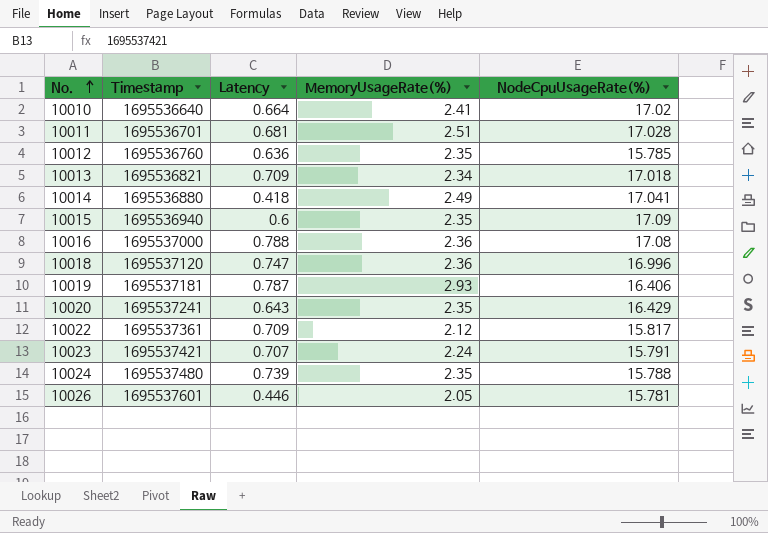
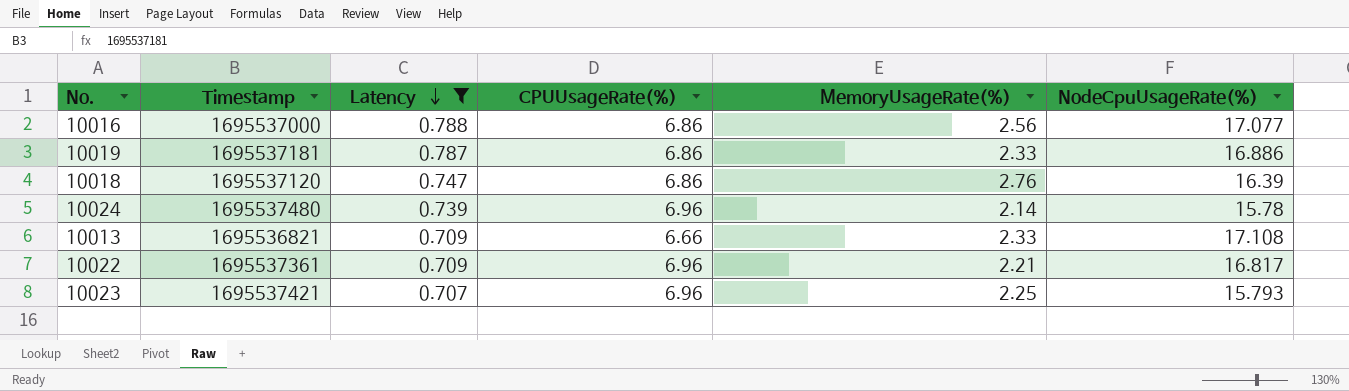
filter: none -> Latency >= 0.707
row order: No. ascending -> Latency descending
column CPUUsageRate(%) | position: none -> 4
10016 | MemoryUsageRate(%): 2.36 -> 2.56
10016 | NodeCpuUsageRate(%): 17.08 -> 17.077
10019 | MemoryUsageRate(%): 2.93 -> 2.33
10019 | NodeCpuUsageRate(%): 16.406 -> 16.886
10018 | MemoryUsageRate(%): 2.36 -> 2.76
10018 | NodeCpuUsageRate(%): 16.996 -> 16.39
10024 | MemoryUsageRate(%): 2.35 -> 2.14
10024 | NodeCpuUsageRate(%): 15.788 -> 15.78
10013 | MemoryUsageRate(%): 2.34 -> 2.33
10013 | NodeCpuUsageRate(%): 17.018 -> 17.108
10022 | MemoryUsageRate(%): 2.12 -> 2.21
10022 | NodeCpuUsageRate(%): 15.817 -> 16.817
10023 | MemoryUsageRate(%): 2.24 -> 2.25
10023 | NodeCpuUsageRate(%): 15.791 -> 15.793

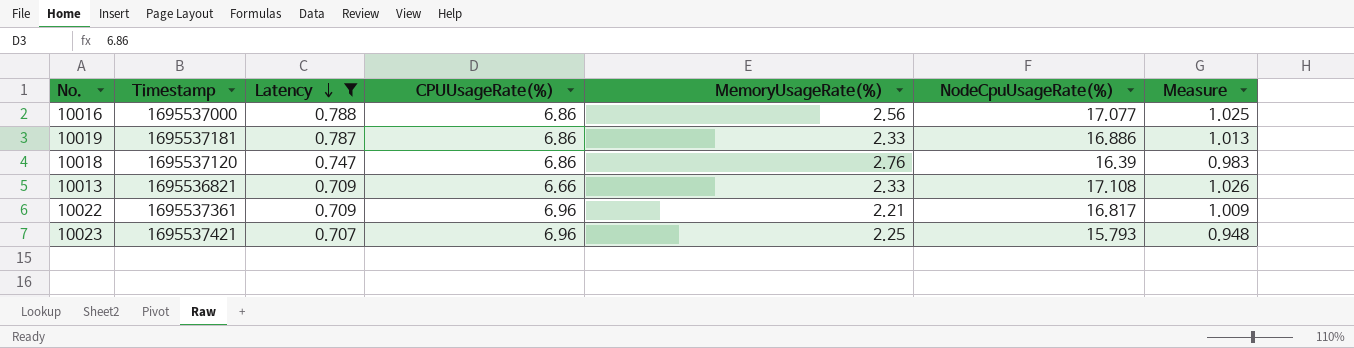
column Measure | formula: none -> [NodeCpuUsageRate(%)] * 0.06
row 10024: 1695537480 | 0.739 | 6.96 | 2.14 | 15.78 -> none

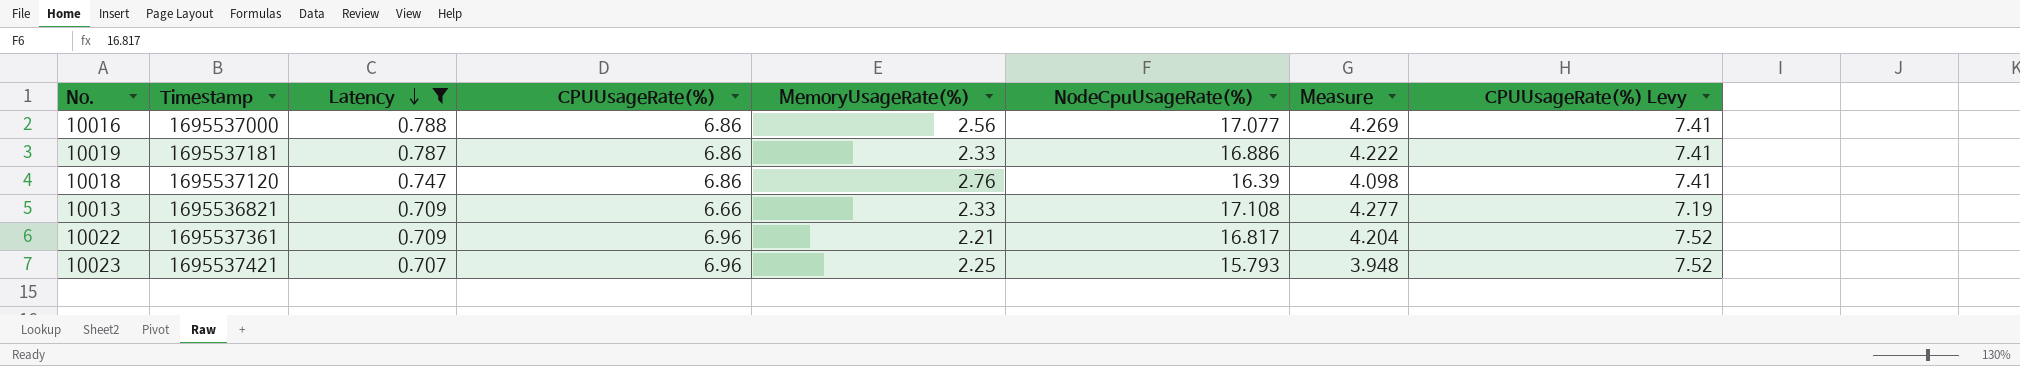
column Measure | formula: [NodeCpuUsageRate(%)] * 0.06 -> [NodeCpuUsageRate(%)] * 0.25
column CPUUsageRate(%) Levy | formula: none -> [CPUUsageRate(%)] * 1.08

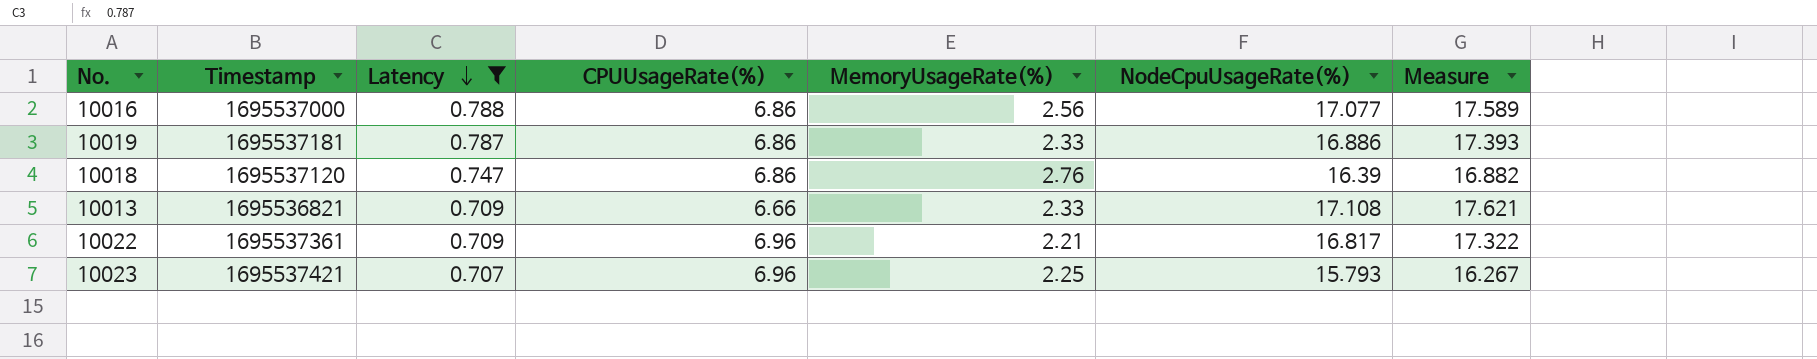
column CPUUsageRate(%) Levy | formula: [CPUUsageRate(%)] * 1.08 -> none
column Measure | formula: [NodeCpuUsageRate(%)] * 0.25 -> [NodeCpuUsageRate(%)] * 1.03

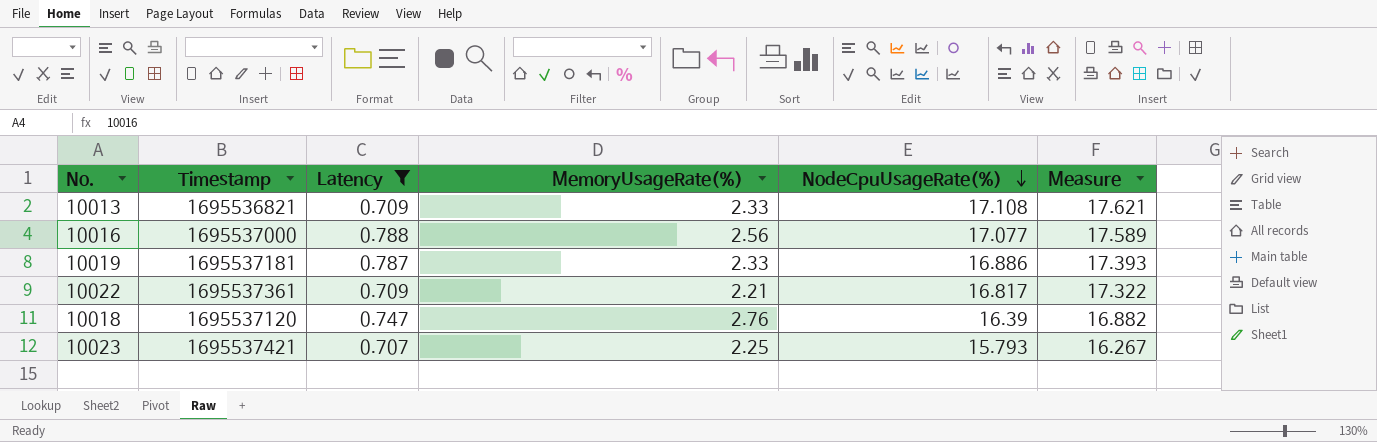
row order: Latency descending -> NodeCpuUsageRate(%) descending
column CPUUsageRate(%) | position: 4 -> none

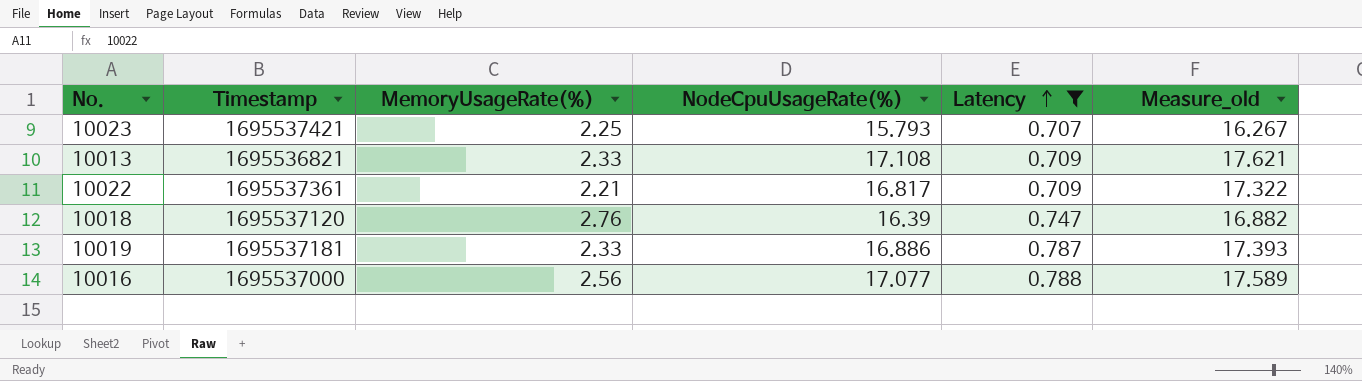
row order: NodeCpuUsageRate(%) descending -> Latency ascending
column Latency | position: 3 -> 5
column name: Measure -> Measure_old

